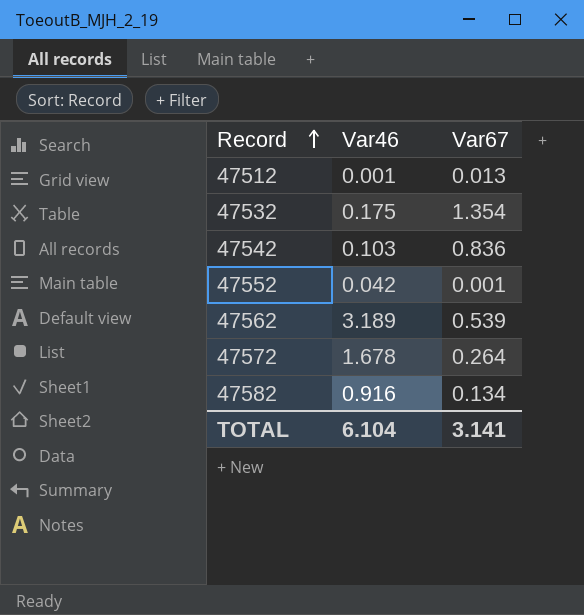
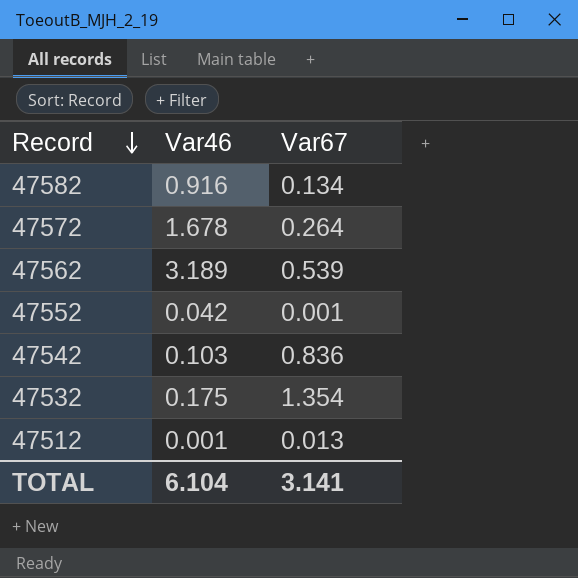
row order: Record ascending -> Record descending

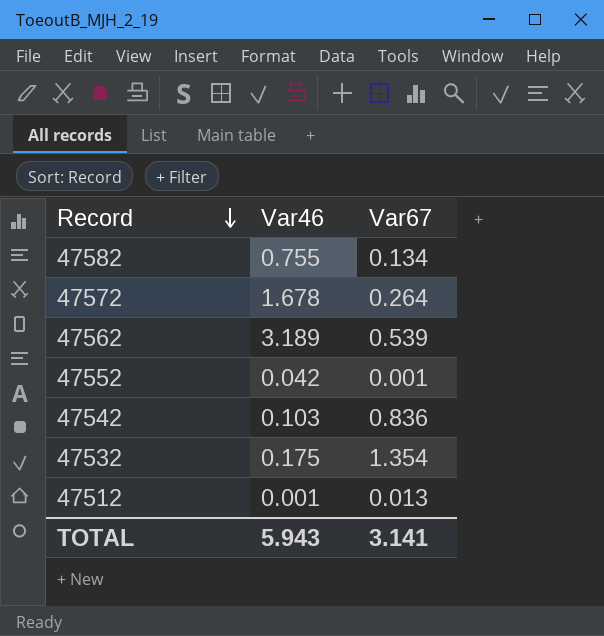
47582 | Var46: 0.916 -> 0.755
TOTAL | Var46: 6.104 -> 5.943

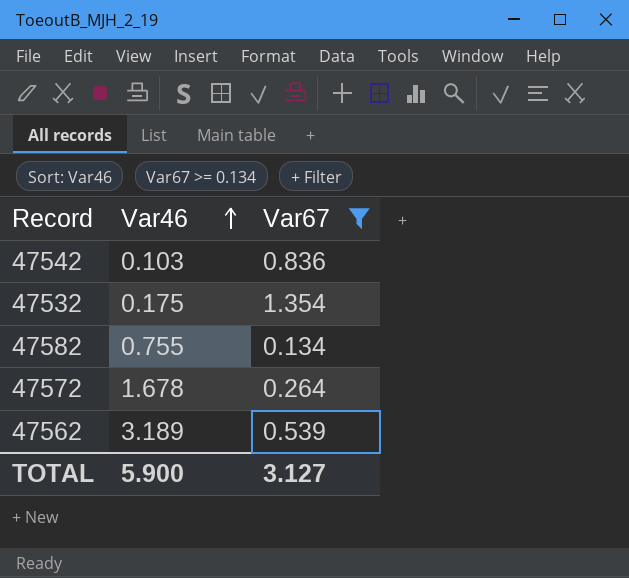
filter: none -> Var67 >= 0.134
row order: Record descending -> Var46 ascending
TOTAL | Var46: 5.943 -> 5.900
TOTAL | Var67: 3.141 -> 3.127

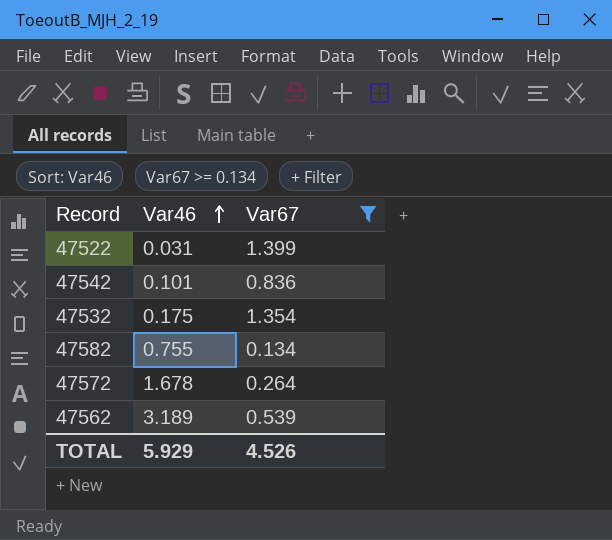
row 47522: none -> 0.031 | 1.399
47542 | Var46: 0.103 -> 0.101
TOTAL | Var46: 5.900 -> 5.929
TOTAL | Var67: 3.127 -> 4.526

